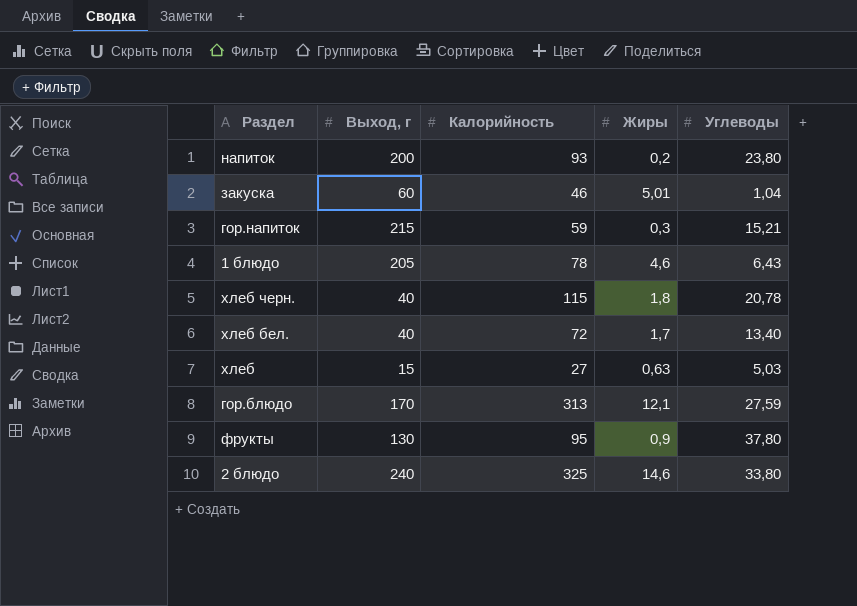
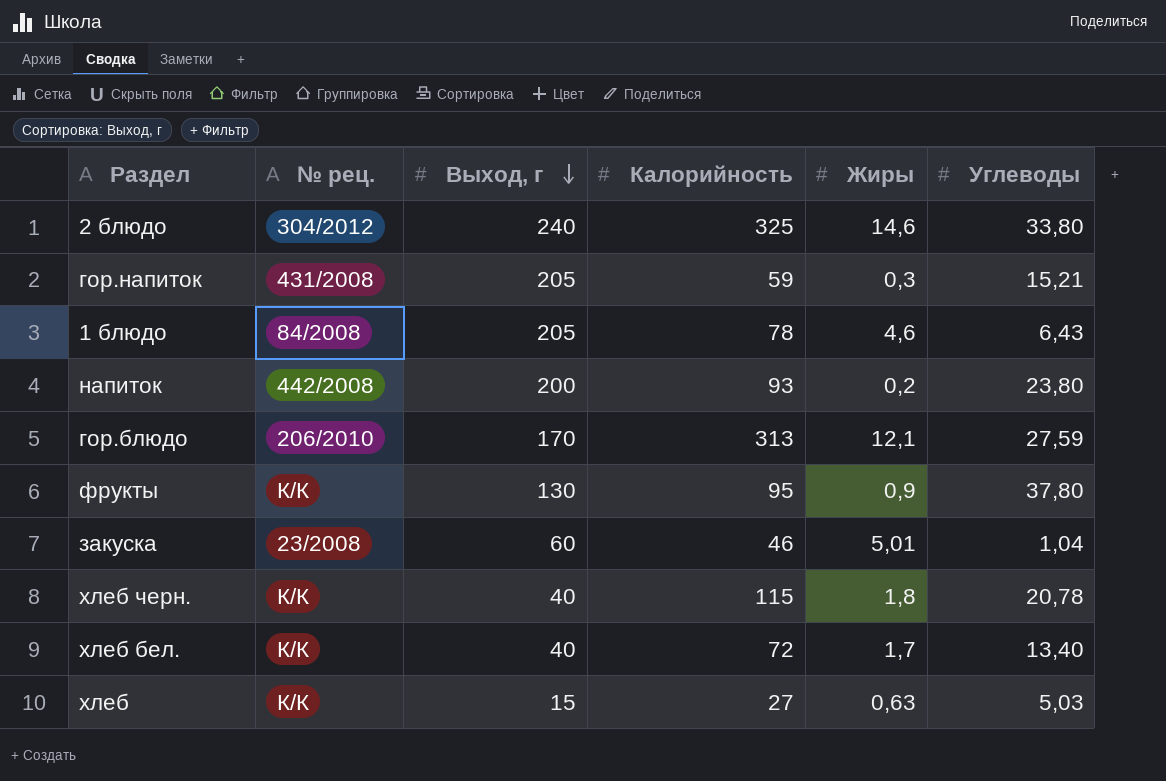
row order: none -> Выход, г descending
column № рец. | position: none -> 2
гор.напиток | Выход, г: 215 -> 205

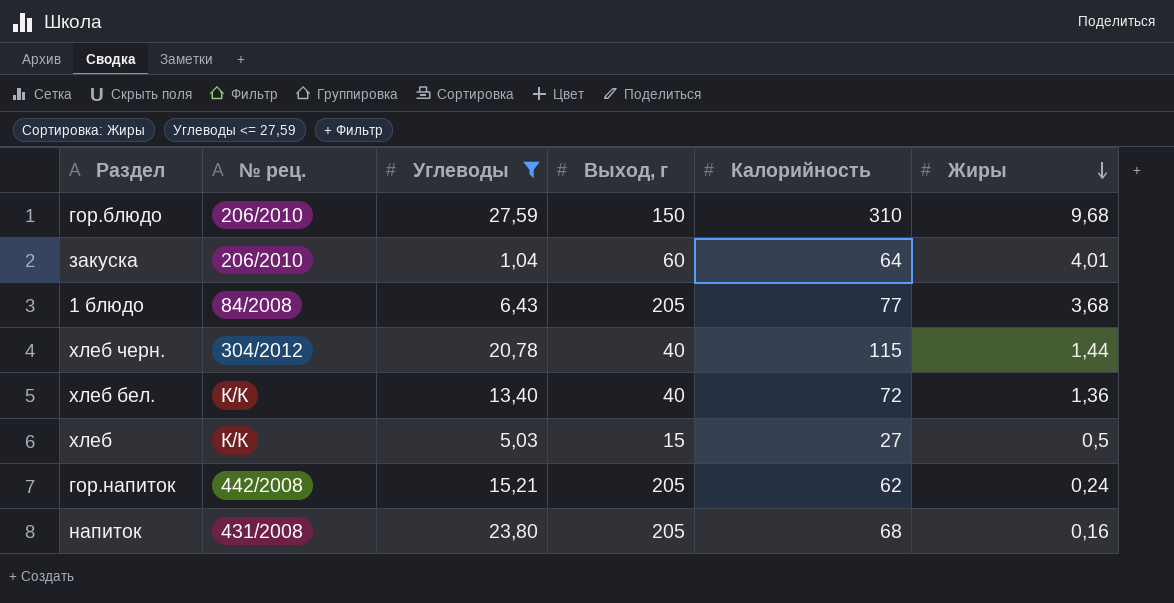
filter: none -> Углеводы <= 27,59
row order: Выход, г descending -> Жиры descending
column Углеводы | position: 6 -> 3
гор.блюдо | Выход, г: 170 -> 150
гор.блюдо | Калорийность: 313 -> 310
гор.блюдо | Жиры: 12,1 -> 9,68
закуска | № рец.: 23/2008 -> 206/2010
закуска | Калорийность: 46 -> 64
закуска | Жиры: 5,01 -> 4,01
1 блюдо | Калорийность: 78 -> 77
1 блюдо | Жиры: 4,6 -> 3,68
хлеб черн. | № рец.: К/К -> 304/2012
хлеб черн. | Жиры: 1,8 -> 1,44
хлеб бел. | Жиры: 1,7 -> 1,36
хлеб | Жиры: 0,63 -> 0,5
гор.напиток | № рец.: 431/2008 -> 442/2008
гор.напиток | Калорийность: 59 -> 62
гор.напиток | Жиры: 0,3 -> 0,24
напиток | № рец.: 442/2008 -> 431/2008
напиток | Выход, г: 200 -> 205
напиток | Калорийность: 93 -> 68
напиток | Жиры: 0,2 -> 0,16

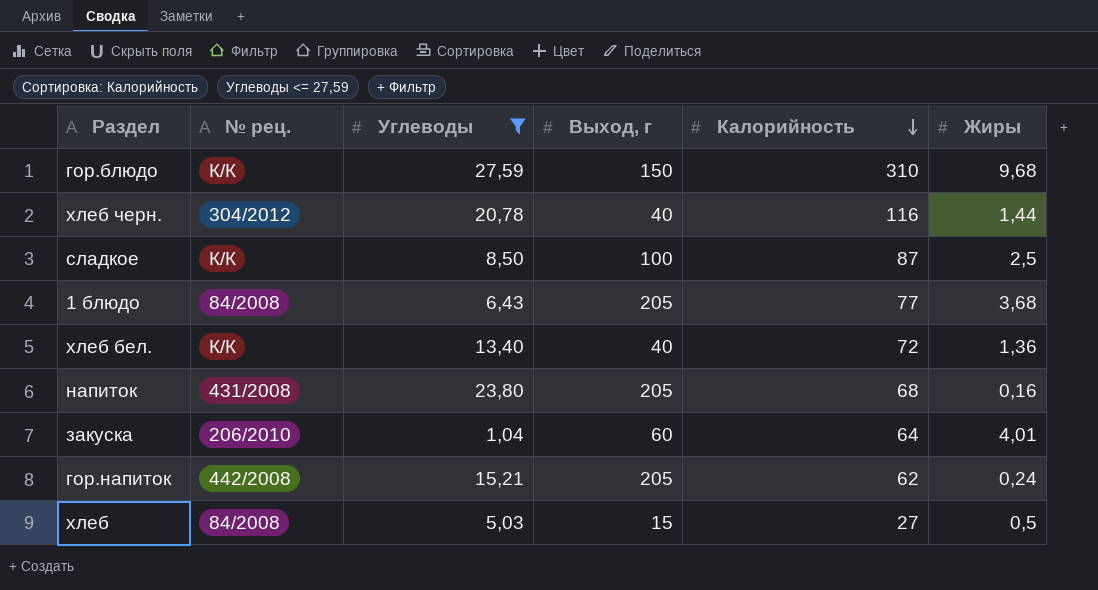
row order: Жиры descending -> Калорийность descending
гор.блюдо | № рец.: 206/2010 -> К/К
хлеб черн. | Калорийность: 115 -> 116
row сладкое: none -> К/К | 8,50 | 100 | 87 | 2,5
хлеб | № рец.: К/К -> 84/2008

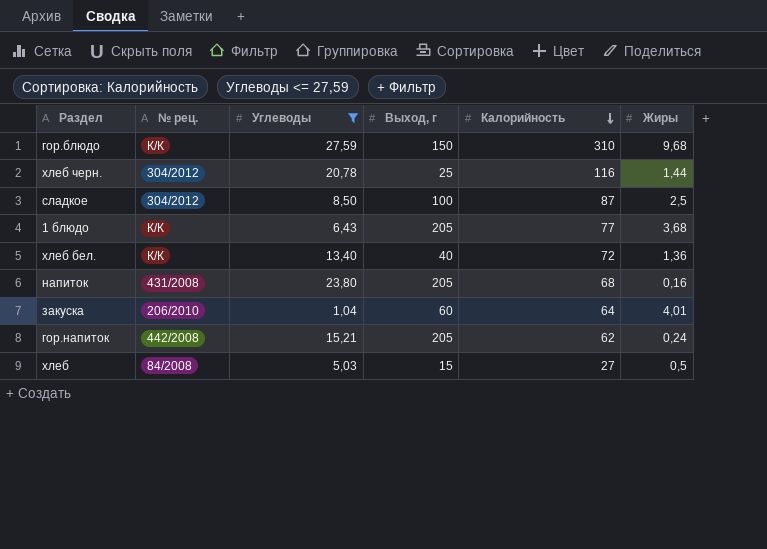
хлеб черн. | Выход, г: 40 -> 25
сладкое | № рец.: К/К -> 304/2012
1 блюдо | № рец.: 84/2008 -> К/К

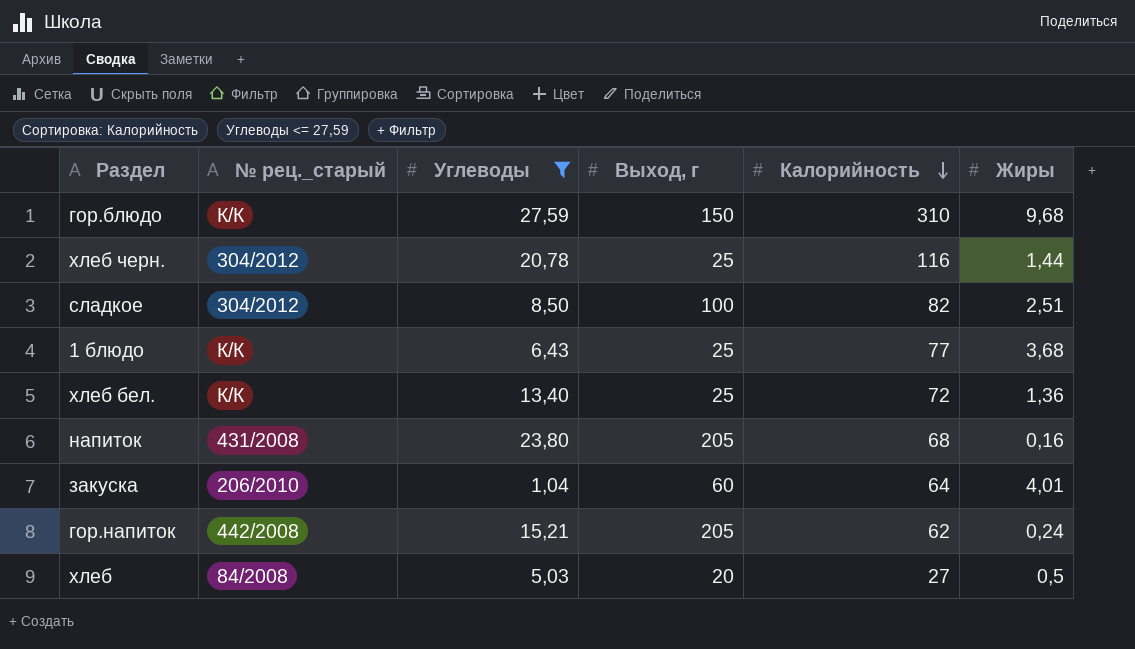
column name: № рец. -> № рец._старый
сладкое | Калорийность: 87 -> 82
сладкое | Жиры: 2,5 -> 2,51
1 блюдо | Выход, г: 205 -> 25
хлеб бел. | Выход, г: 40 -> 25
хлеб | Выход, г: 15 -> 20

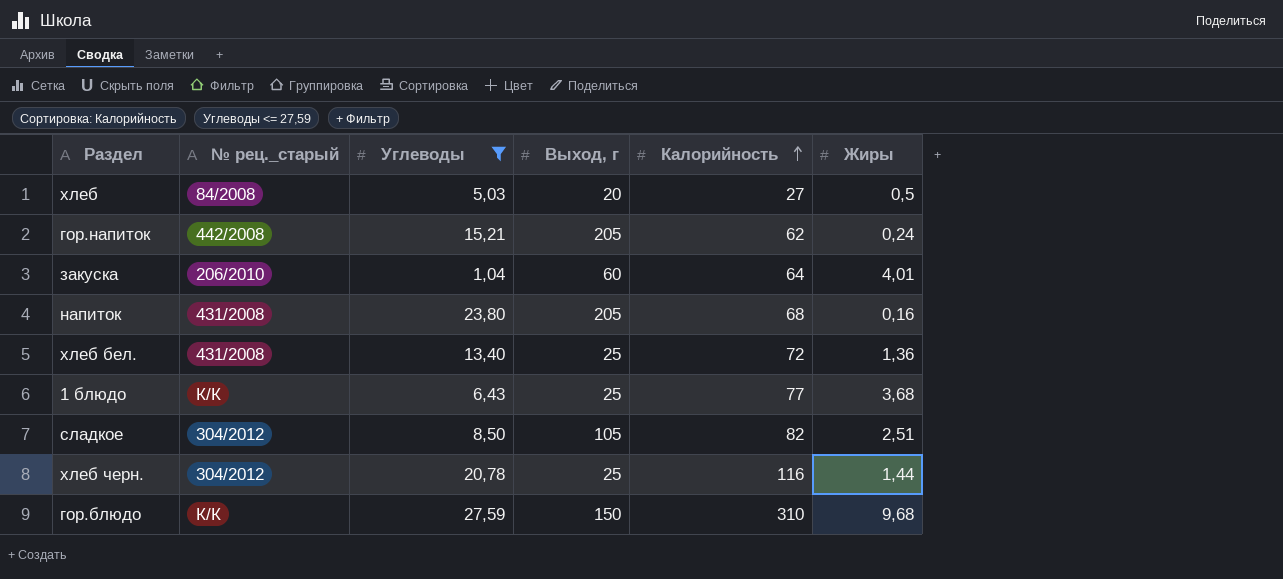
row order: Калорийность descending -> Калорийность ascending
хлеб бел. | № рец._старый: К/К -> 431/2008
сладкое | Выход, г: 100 -> 105

